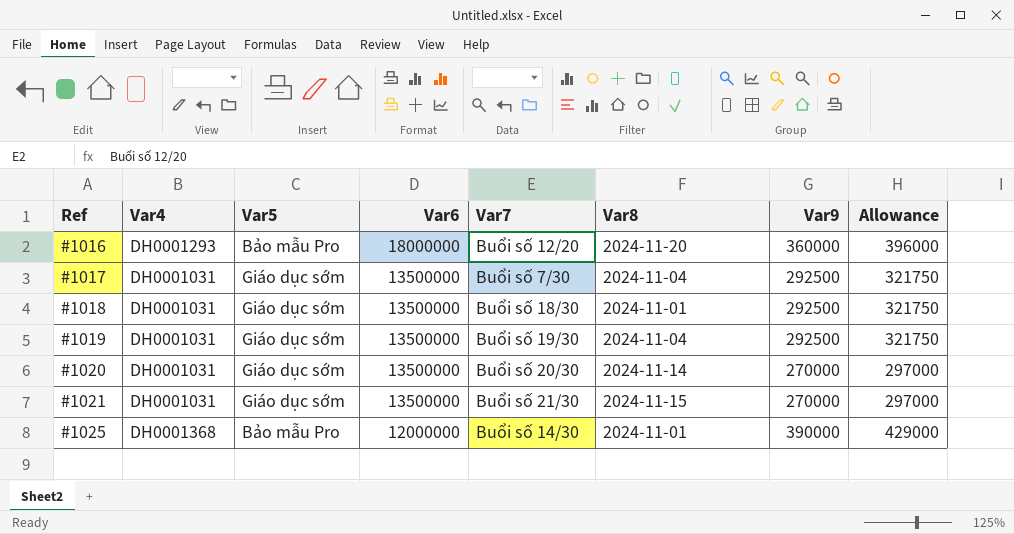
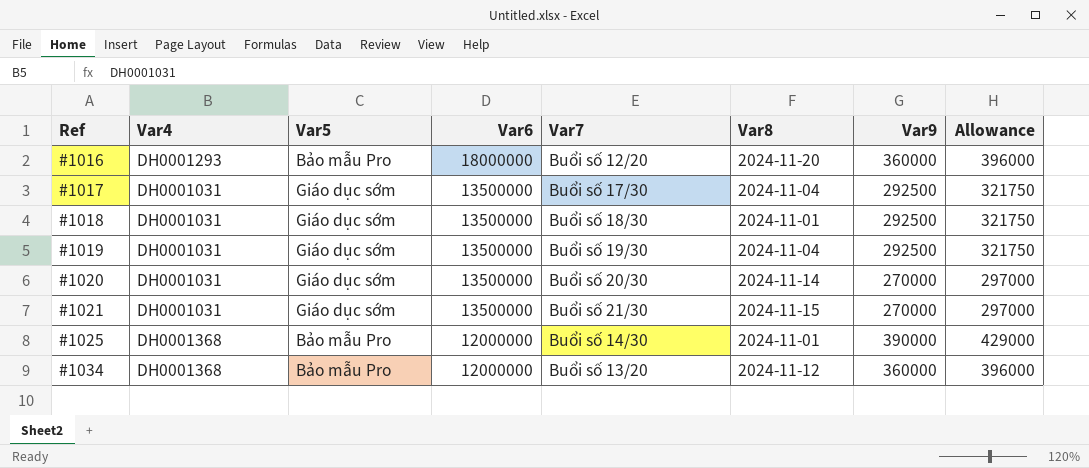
#1017 | Var7: Buổi số 7/30 -> Buổi số 17/30
row #1034: none -> DH0001368 | Bảo mẫu Pro | 12000000 | Buổi số 13/20 | 2024-11-12 | 360000 | 396000

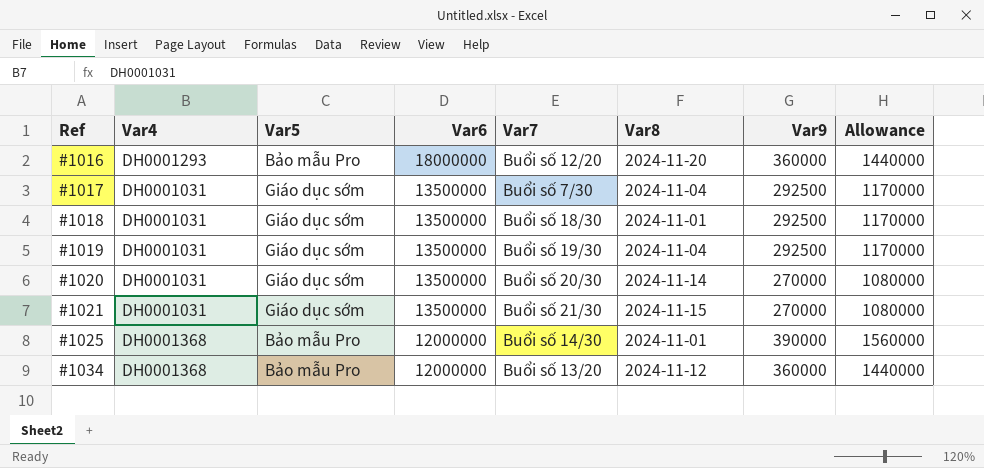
column Allowance | formula: [Var9] * 1.1 -> [Var9] * 4
#1017 | Var7: Buổi số 17/30 -> Buổi số 7/30

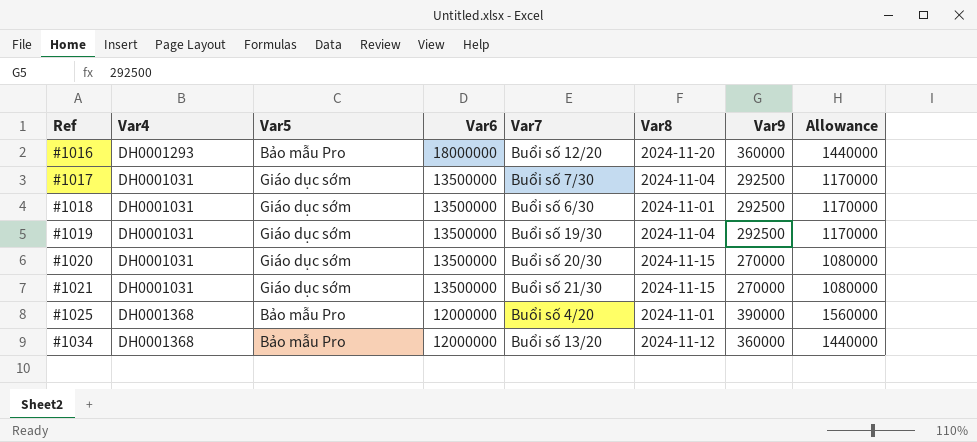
#1018 | Var7: Buổi số 18/30 -> Buổi số 6/30
#1020 | Var8: 2024-11-14 -> 2024-11-15
#1025 | Var7: Buổi số 14/30 -> Buổi số 4/20

